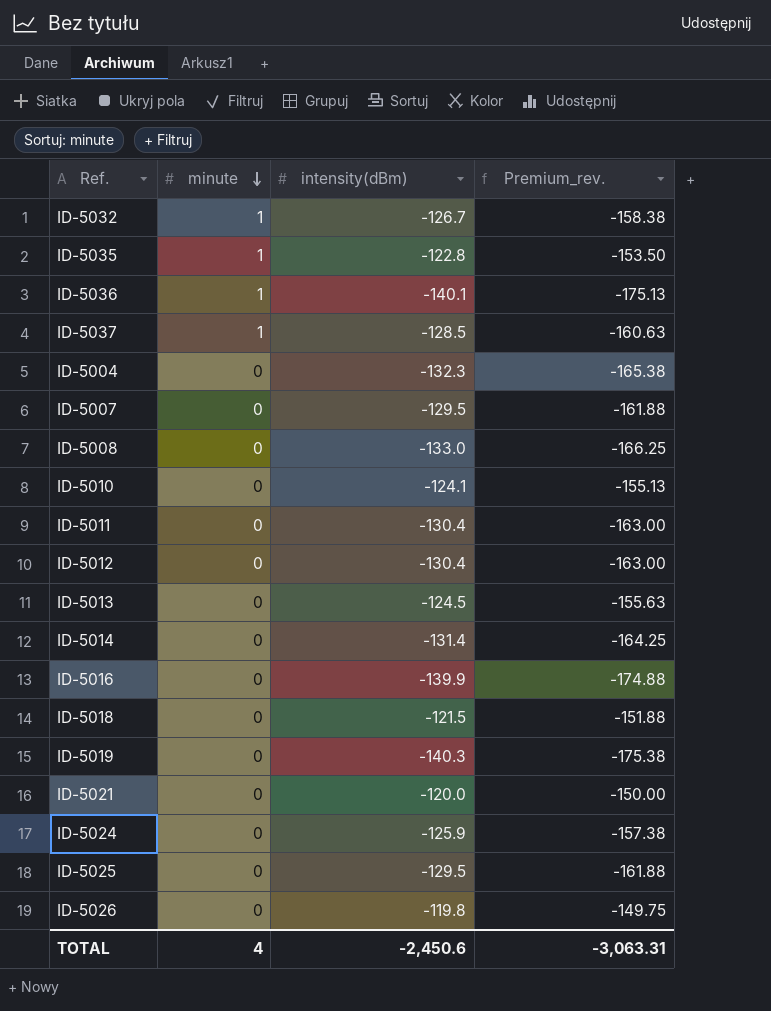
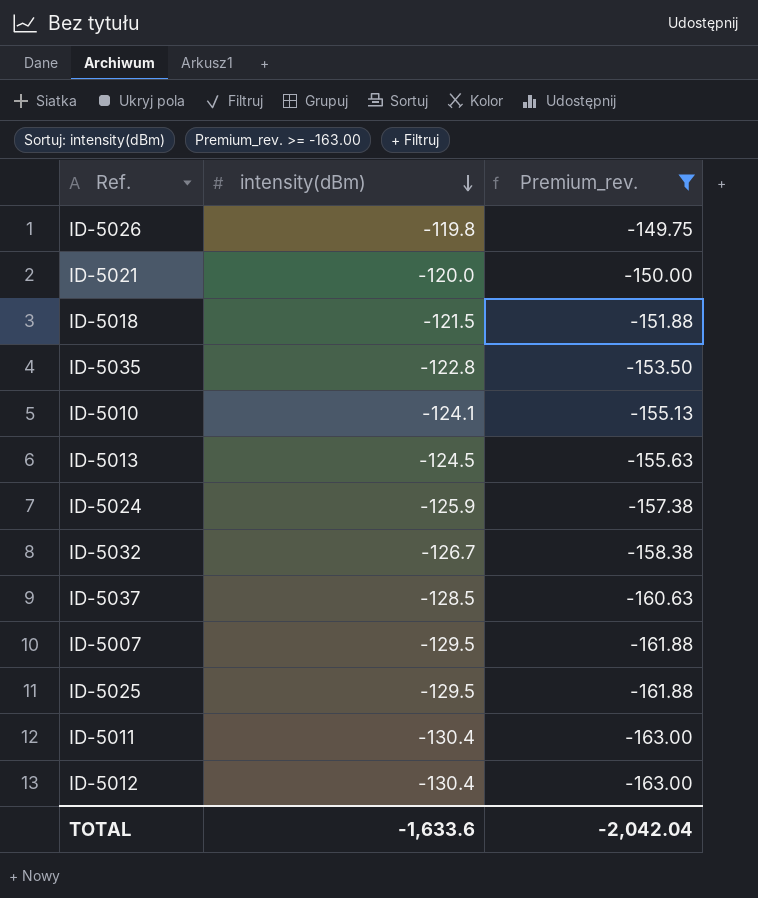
filter: none -> Premium_rev. >= -163.00
row order: minute descending -> intensity(dBm) descending
column minute | position: 2 -> none
TOTAL | intensity(dBm): -2,450.6 -> -1,633.6
TOTAL | Premium_rev.: -3,063.31 -> -2,042.04

